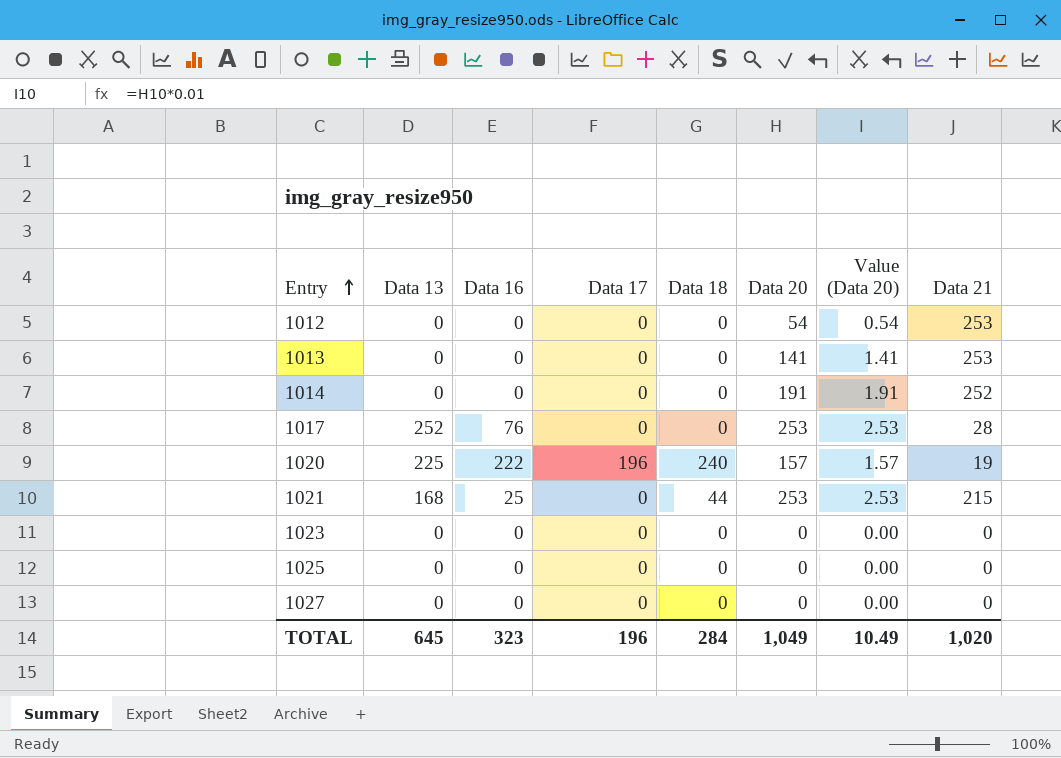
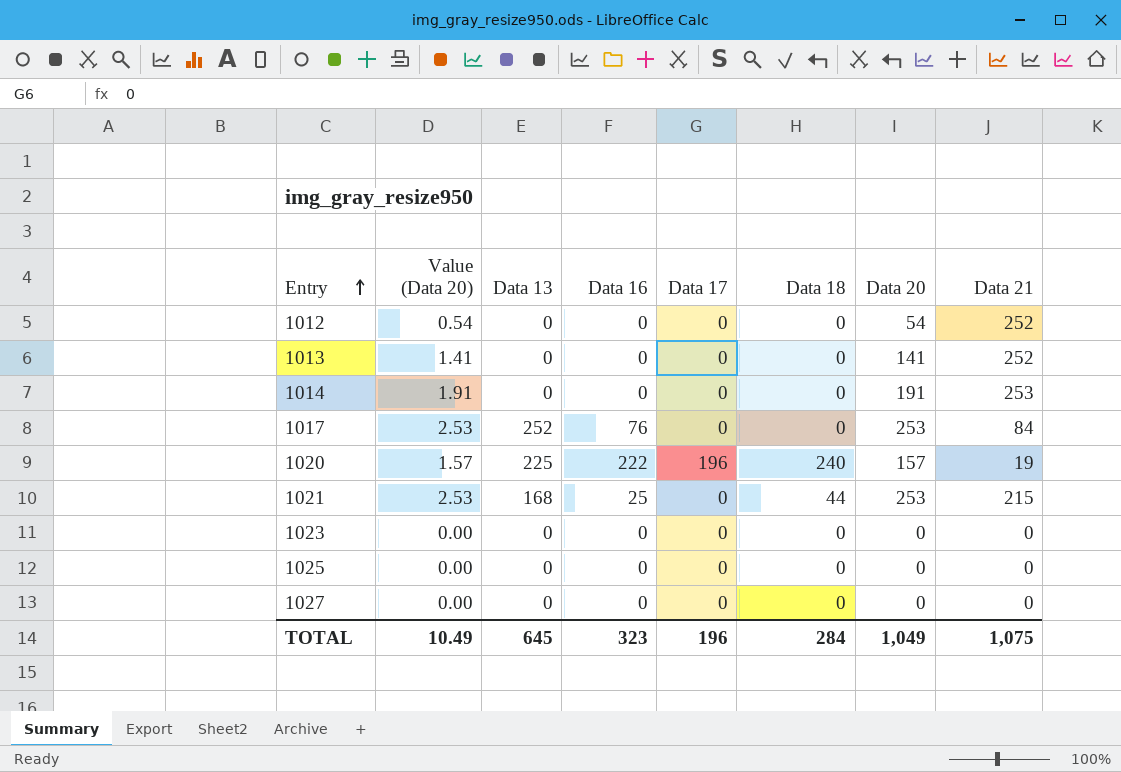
column Value (Data 20) | position: 7 -> 2
1012 | Data 21: 253 -> 252
1013 | Data 21: 253 -> 252
1014 | Data 21: 252 -> 253
1017 | Data 21: 28 -> 84
TOTAL | Data 21: 1,020 -> 1,075

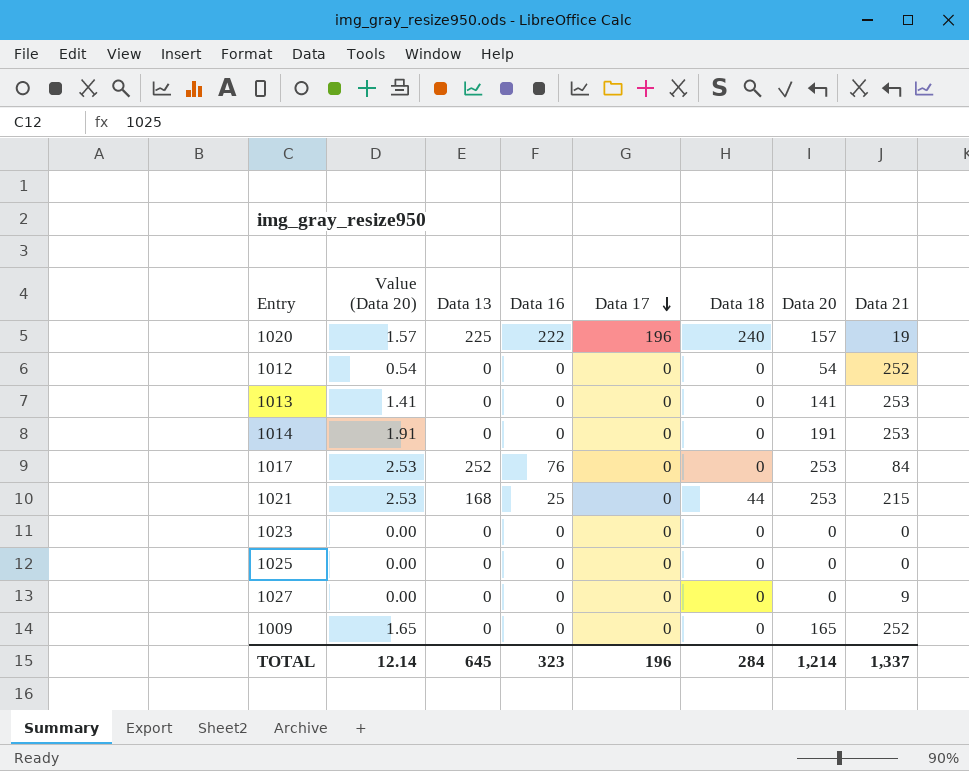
row order: Entry ascending -> Data 17 descending
1013 | Data 21: 252 -> 253
1027 | Data 21: 0 -> 9
row 1009: none -> 1.65 | 0 | 0 | 0 | 0 | 165 | 252
TOTAL | Value (Data 20): 10.49 -> 12.14
TOTAL | Data 20: 1,049 -> 1,214
TOTAL | Data 21: 1,075 -> 1,337

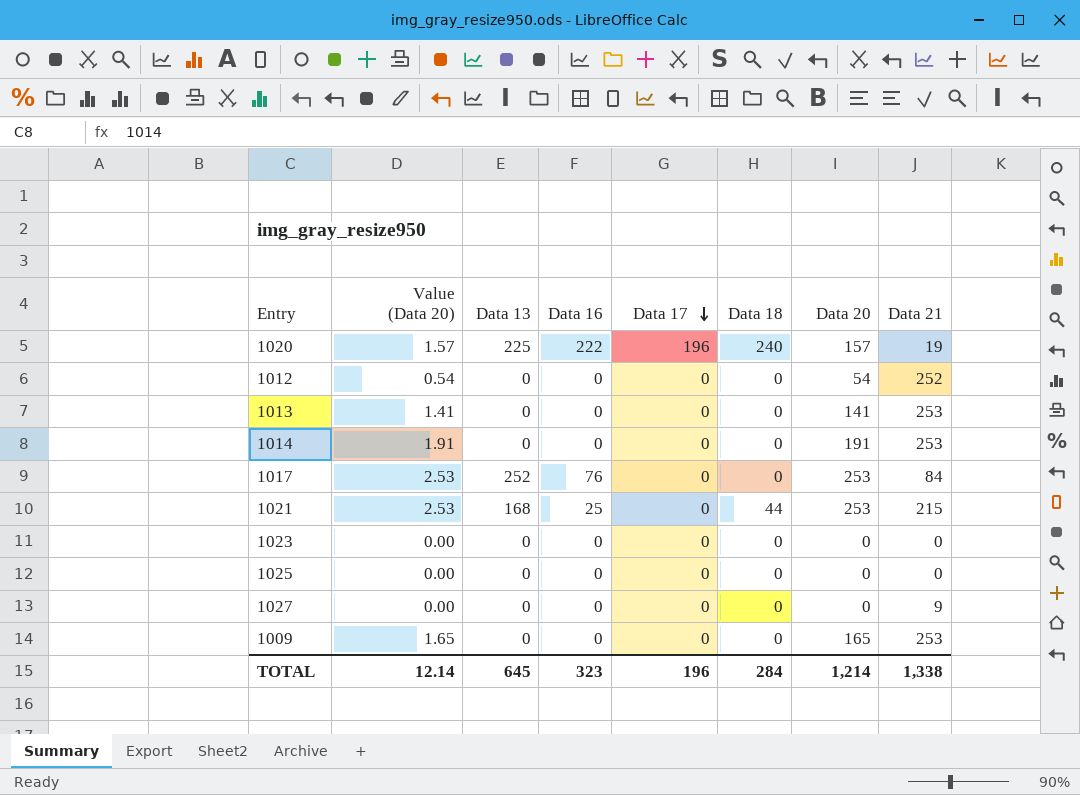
1009 | Data 21: 252 -> 253
TOTAL | Data 21: 1,337 -> 1,338

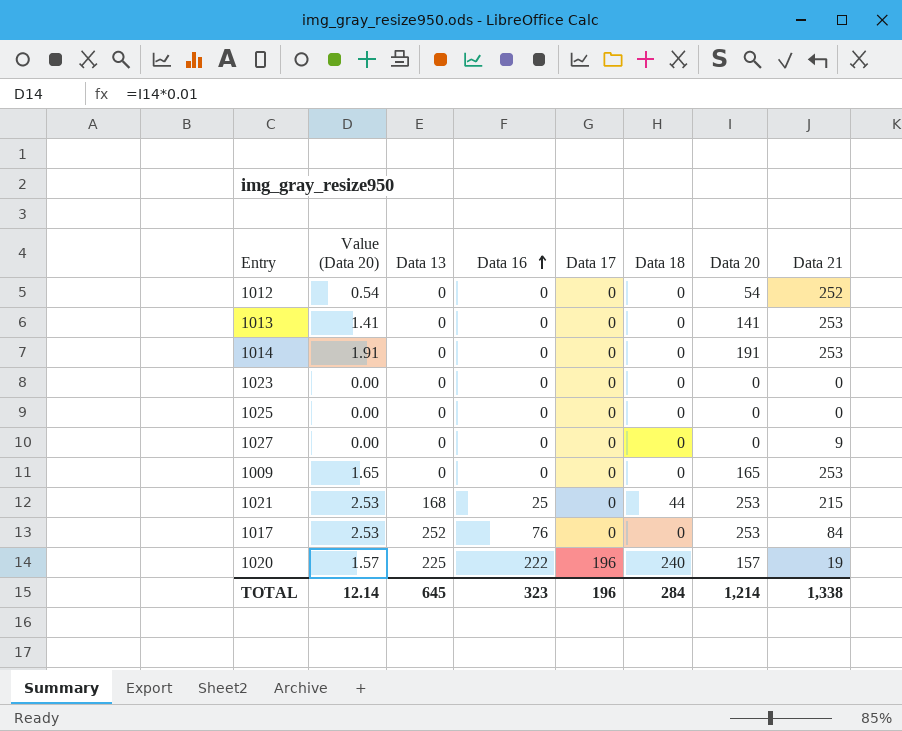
row order: Data 17 descending -> Data 16 ascending

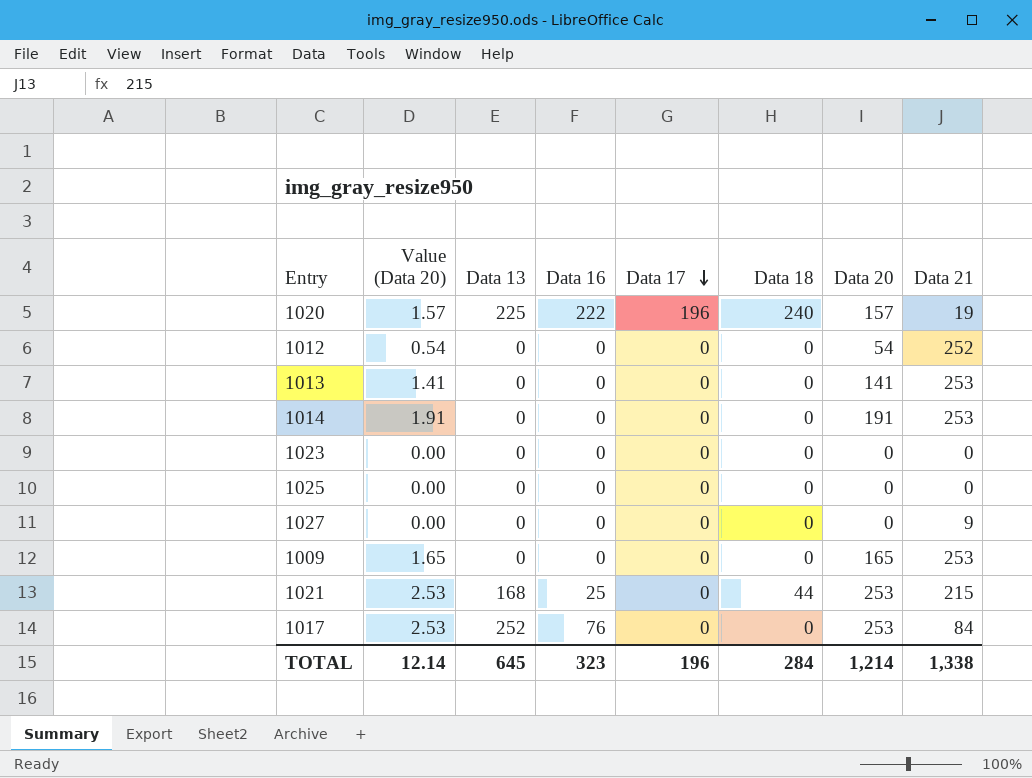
row order: Data 16 ascending -> Data 17 descending

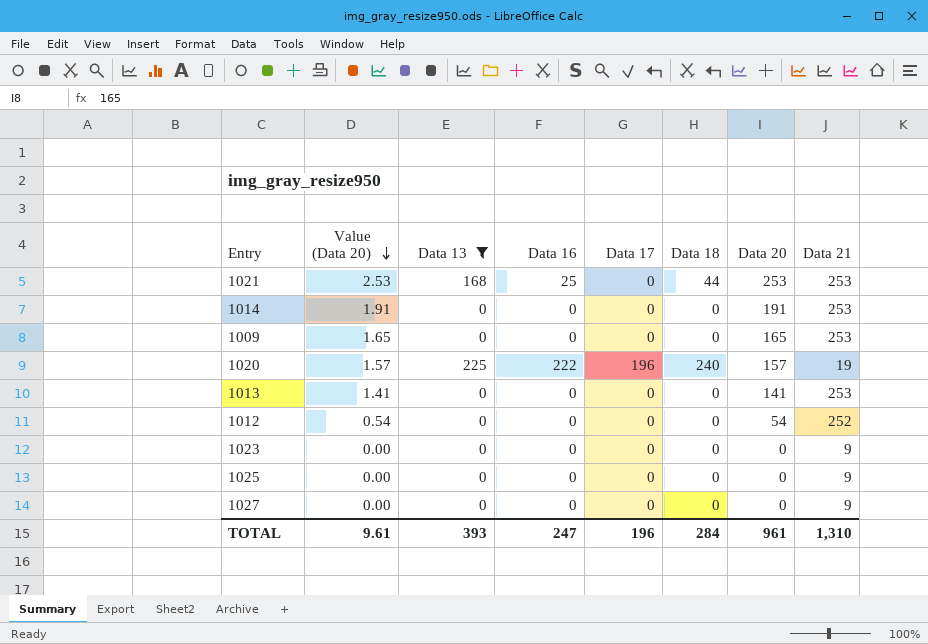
filter: none -> Data 13 != 252
row order: Data 17 descending -> Value (Data 20) descending
1021 | Data 21: 215 -> 253
1023 | Data 21: 0 -> 9
1025 | Data 21: 0 -> 9
TOTAL | Value (Data 20): 12.14 -> 9.61
TOTAL | Data 13: 645 -> 393
TOTAL | Data 16: 323 -> 247
TOTAL | Data 20: 1,214 -> 961
TOTAL | Data 21: 1,338 -> 1,310

